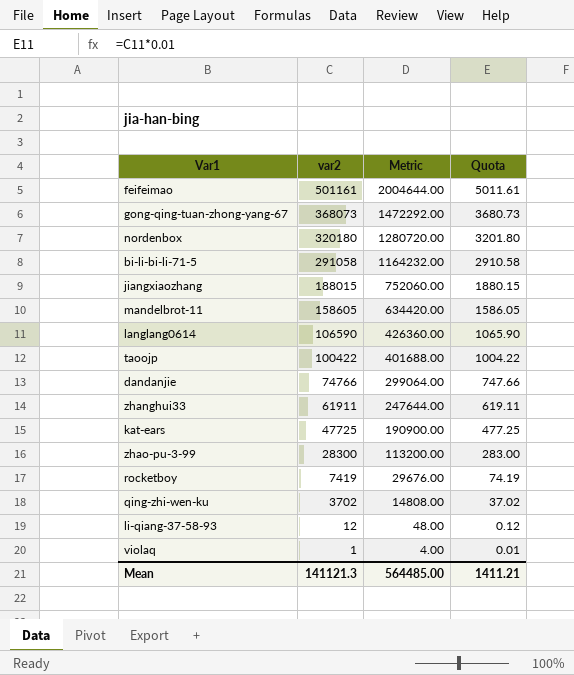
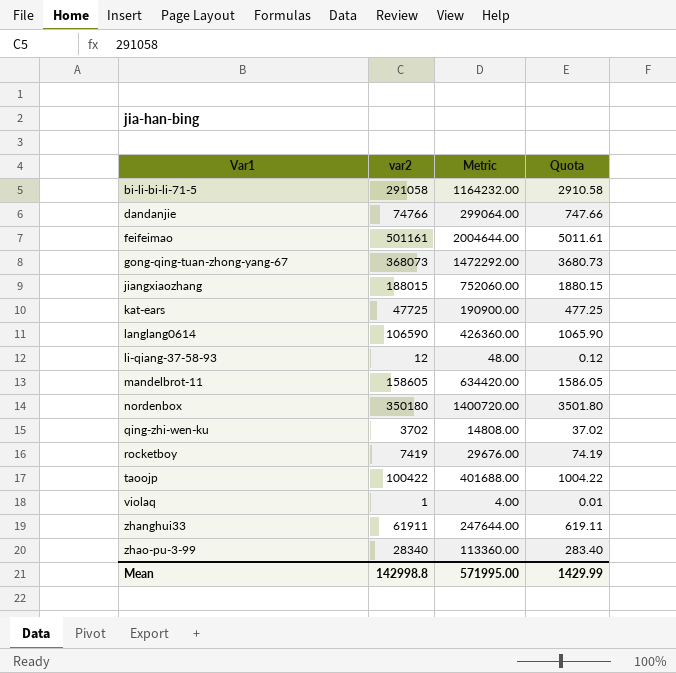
row order: var2 descending -> Var1 ascending
nordenbox | var2: 320180 -> 350180
nordenbox | Metric: 1280720.00 -> 1400720.00
nordenbox | Quota: 3201.80 -> 3501.80
zhao-pu-3-99 | var2: 28300 -> 28340
zhao-pu-3-99 | Metric: 113200.00 -> 113360.00
zhao-pu-3-99 | Quota: 283.00 -> 283.40
Mean | var2: 141121.3 -> 142998.8
Mean | Metric: 564485.00 -> 571995.00
Mean | Quota: 1411.21 -> 1429.99

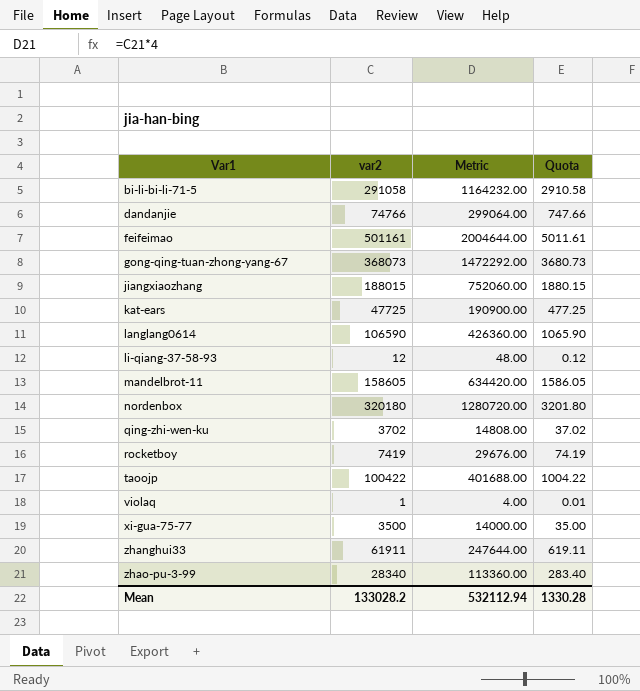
nordenbox | var2: 350180 -> 320180
nordenbox | Metric: 1400720.00 -> 1280720.00
nordenbox | Quota: 3501.80 -> 3201.80
row xi-gua-75-77: none -> 3500 | 14000.00 | 35.00
Mean | var2: 142998.8 -> 133028.2
Mean | Metric: 571995.00 -> 532112.94
Mean | Quota: 1429.99 -> 1330.28

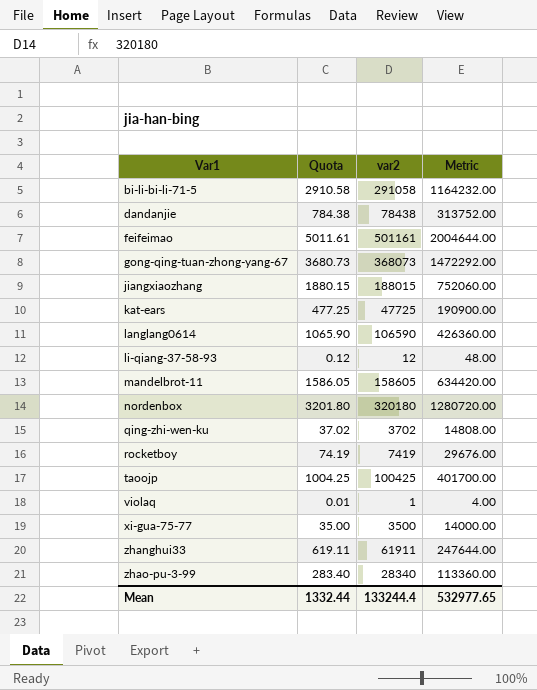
column Quota | position: 4 -> 2
dandanjie | Quota: 747.66 -> 784.38
dandanjie | var2: 74766 -> 78438
dandanjie | Metric: 299064.00 -> 313752.00
taoojp | Quota: 1004.22 -> 1004.25
taoojp | var2: 100422 -> 100425
taoojp | Metric: 401688.00 -> 401700.00
Mean | Quota: 1330.28 -> 1332.44
Mean | var2: 133028.2 -> 133244.4
Mean | Metric: 532112.94 -> 532977.65

